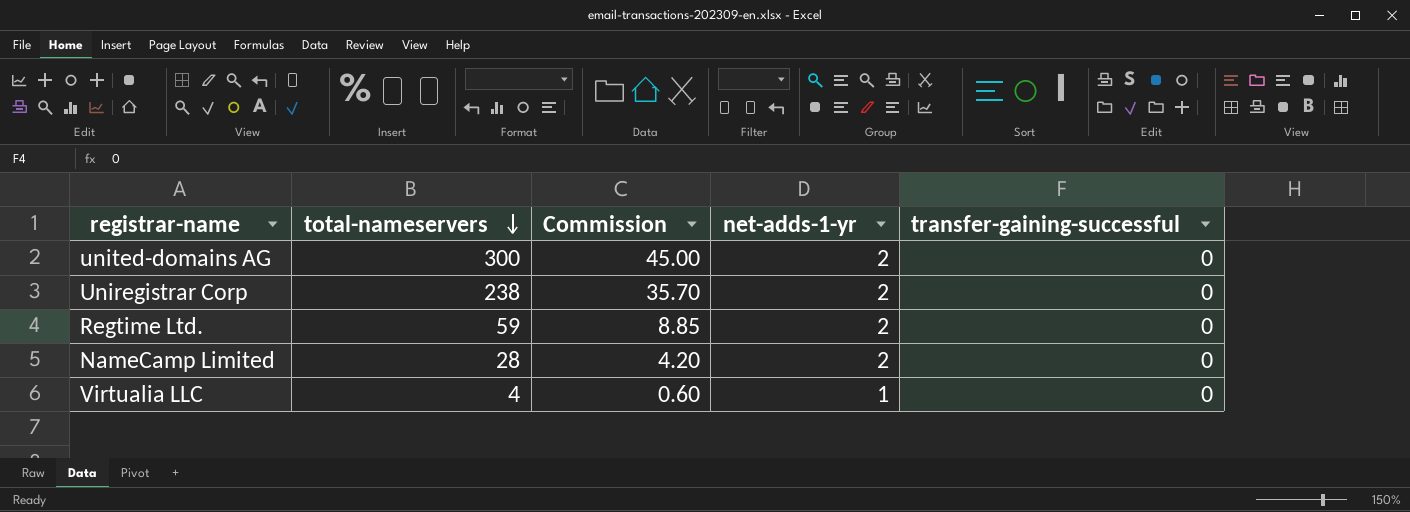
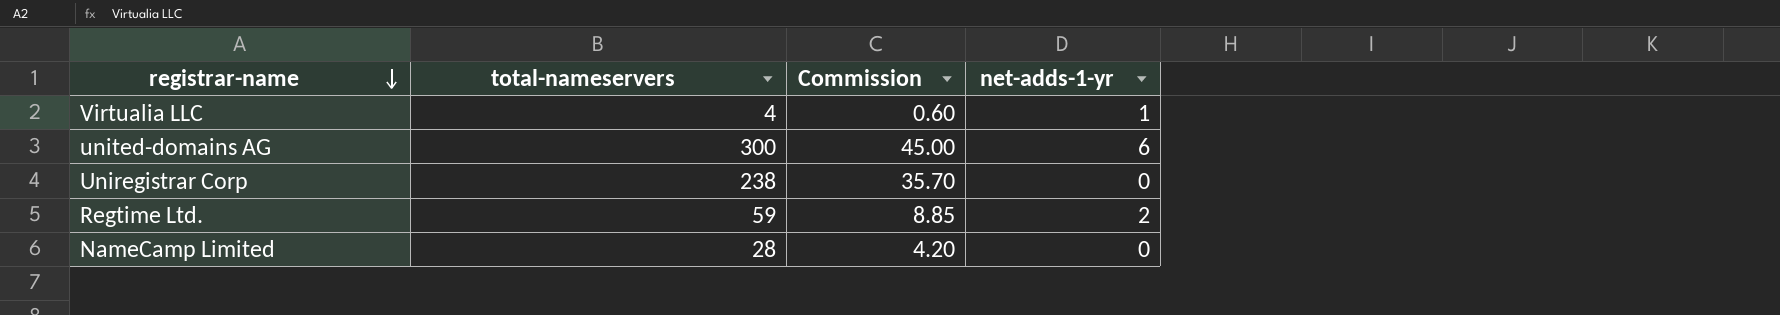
row order: total-nameservers descending -> registrar-name descending
column transfer-gaining-successful | position: 5 -> none
united-domains AG | net-adds-1-yr: 2 -> 6
Uniregistrar Corp | net-adds-1-yr: 2 -> 0
NameCamp Limited | net-adds-1-yr: 2 -> 0

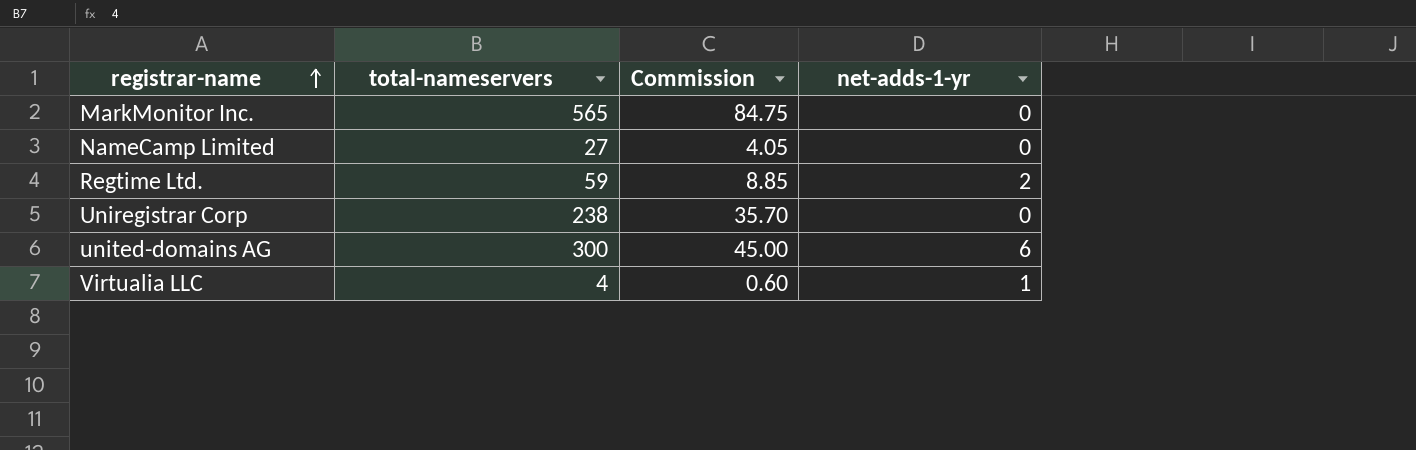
row order: registrar-name descending -> registrar-name ascending
row MarkMonitor Inc.: none -> 565 | 84.75 | 0
NameCamp Limited | total-nameservers: 28 -> 27
NameCamp Limited | Commission: 4.20 -> 4.05

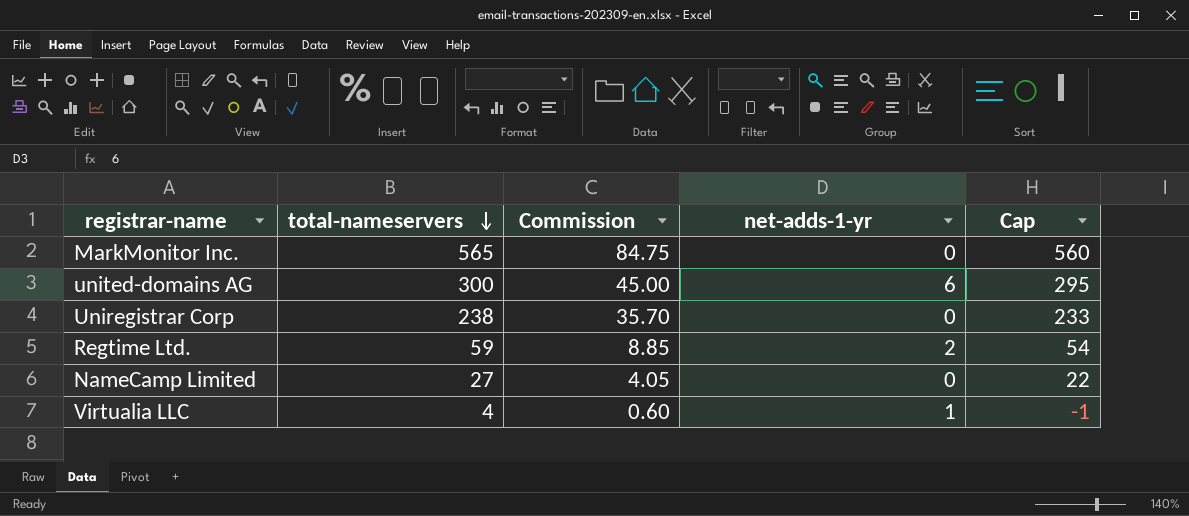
row order: registrar-name ascending -> total-nameservers descending
column Cap | formula: none -> [total-nameservers] - 5

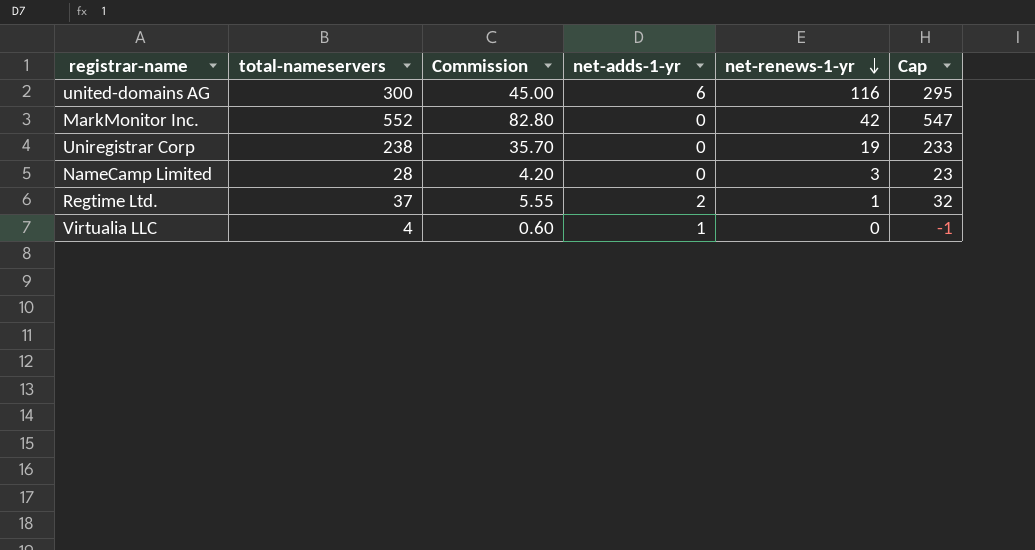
row order: total-nameservers descending -> net-renews-1-yr descending
column net-renews-1-yr | position: none -> 5
MarkMonitor Inc. | total-nameservers: 565 -> 552
MarkMonitor Inc. | Commission: 84.75 -> 82.80
MarkMonitor Inc. | Cap: 560 -> 547
NameCamp Limited | total-nameservers: 27 -> 28
NameCamp Limited | Commission: 4.05 -> 4.20
NameCamp Limited | Cap: 22 -> 23
Regtime Ltd. | total-nameservers: 59 -> 37
Regtime Ltd. | Commission: 8.85 -> 5.55
Regtime Ltd. | Cap: 54 -> 32

